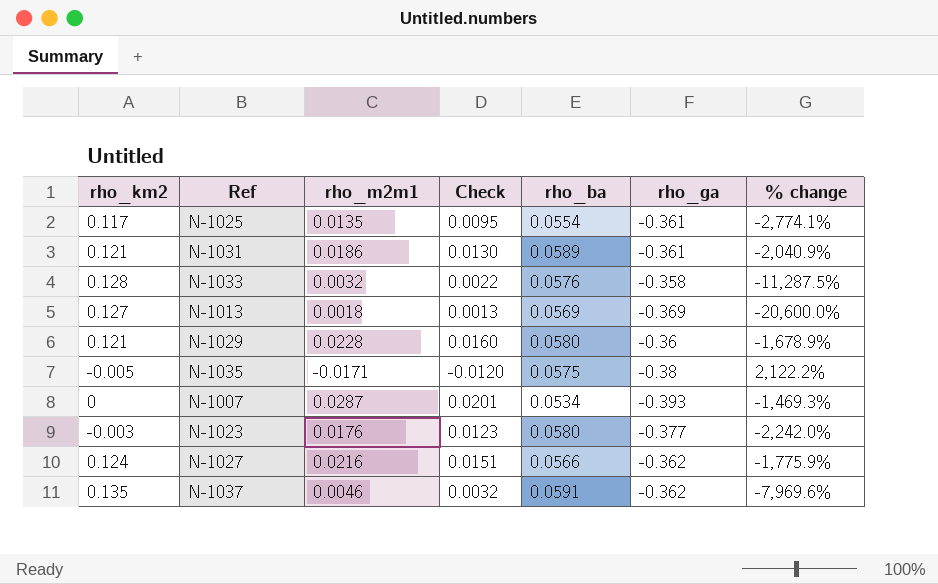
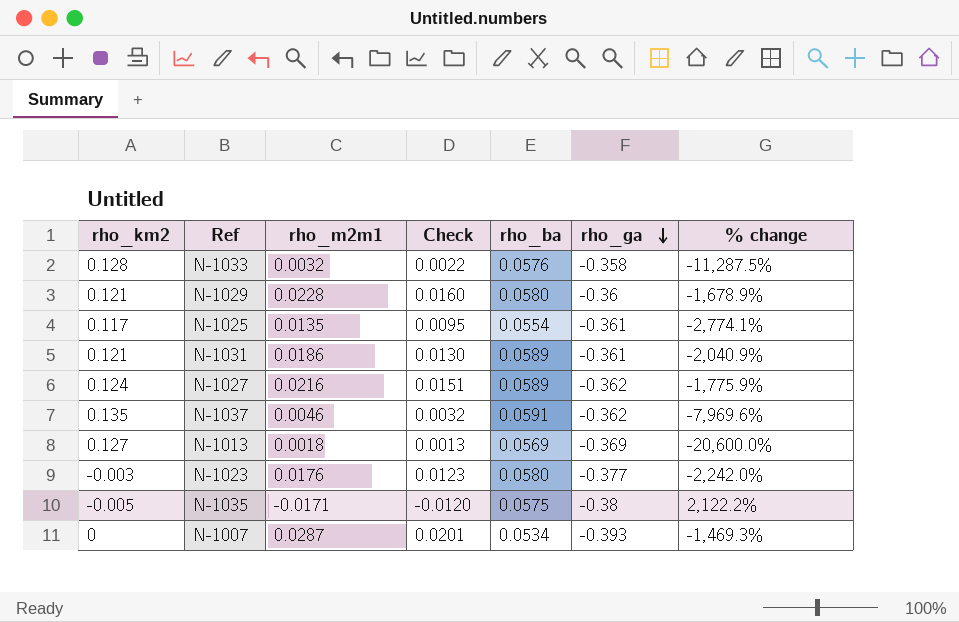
row order: none -> rho_ga descending
N-1027 | rho_ba: 0.0566 -> 0.0589

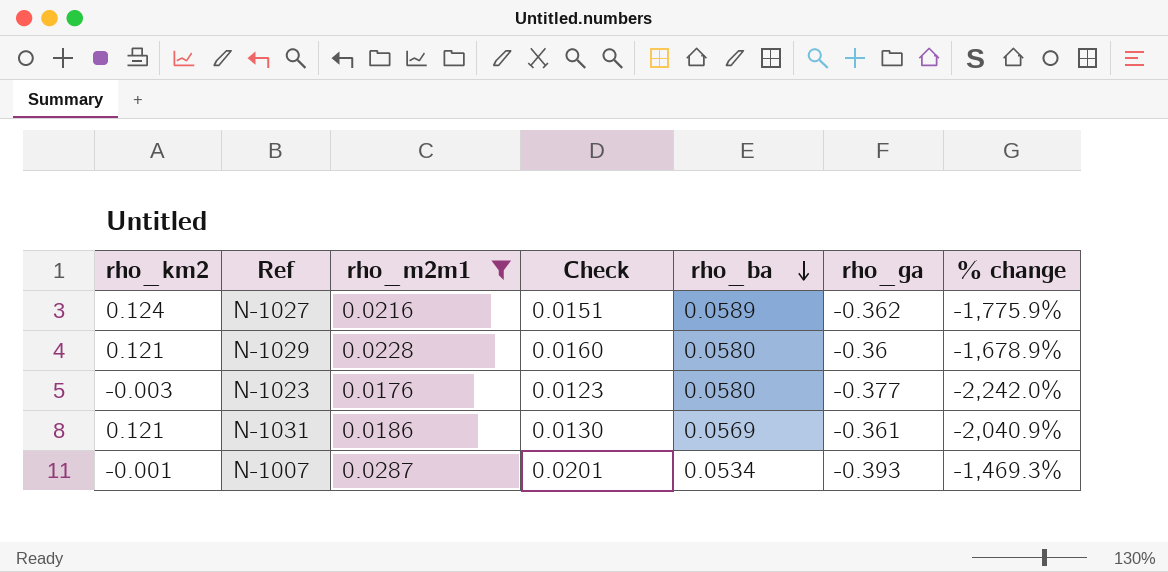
filter: none -> rho_m2m1 >= 0.0176
row order: rho_ga descending -> rho_ba descending
N-1031 | rho_ba: 0.0589 -> 0.0569
N-1007 | rho_km2: 0 -> -0.001

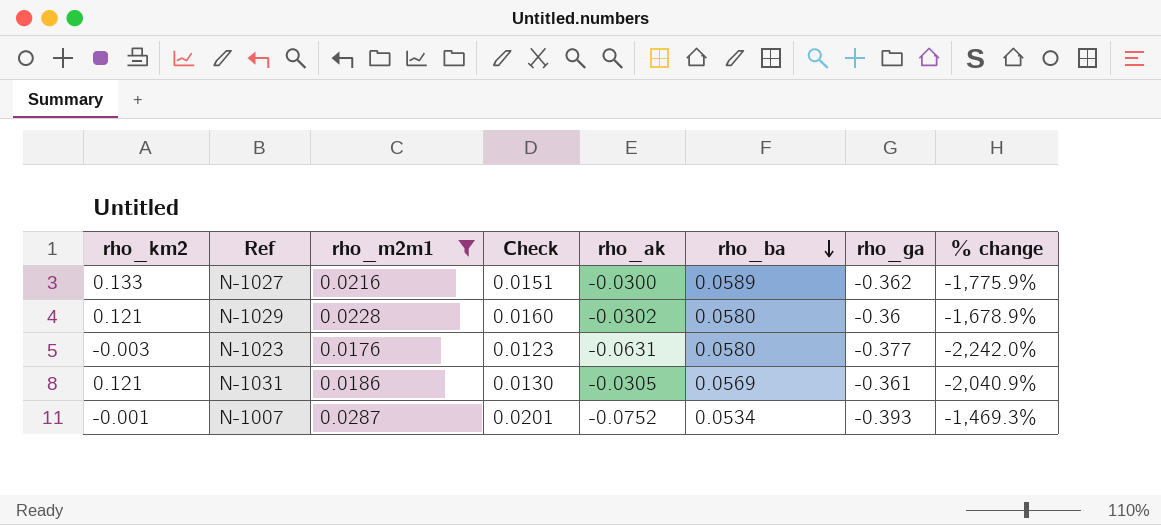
column rho_ak | position: none -> 5
N-1027 | rho_km2: 0.124 -> 0.133

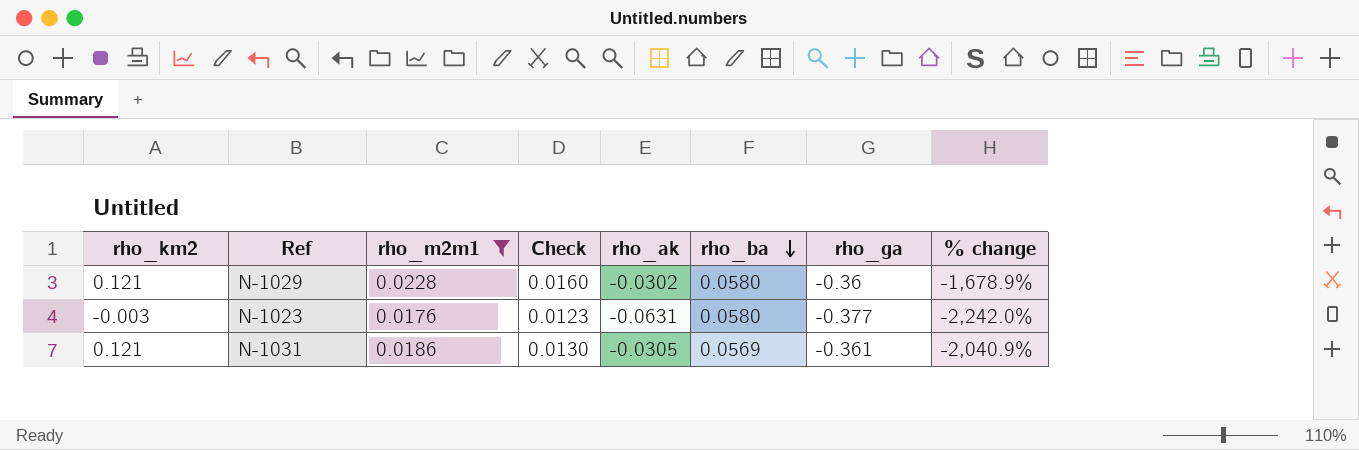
row N-1027: 0.133 | 0.0216 | 0.0151 | -0.0300 | 0.0589 | -0.362 | -1,775.9% -> none
row N-1007: -0.001 | 0.0287 | 0.0201 | -0.0752 | 0.0534 | -0.393 | -1,469.3% -> none

